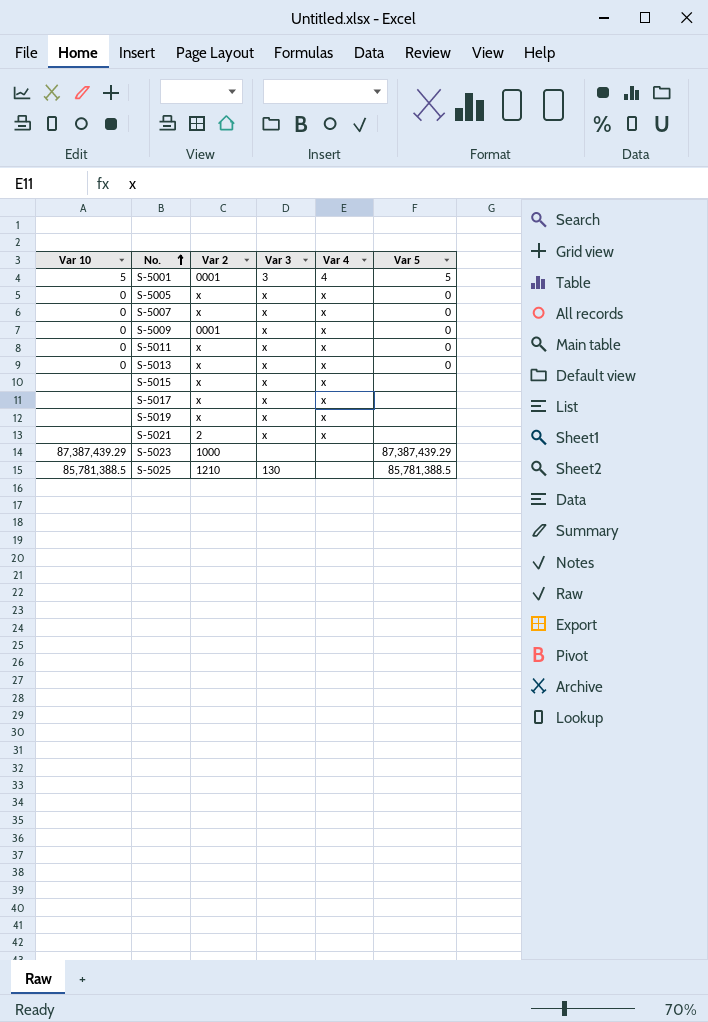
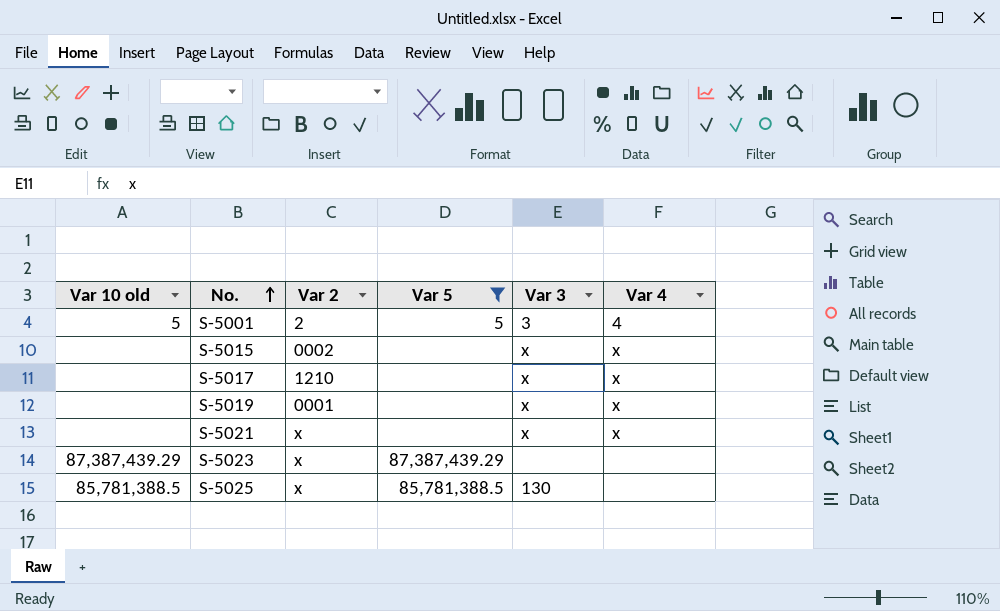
filter: none -> Var 5 != 0
column name: Var 10 -> Var 10 old
column Var 5 | position: 6 -> 4
S-5001 | Var 2: 0001 -> 2
S-5015 | Var 2: x -> 0002
S-5017 | Var 2: x -> 1210
S-5019 | Var 2: x -> 0001
S-5021 | Var 2: 2 -> x
S-5023 | Var 2: 1000 -> x
S-5025 | Var 2: 1210 -> x

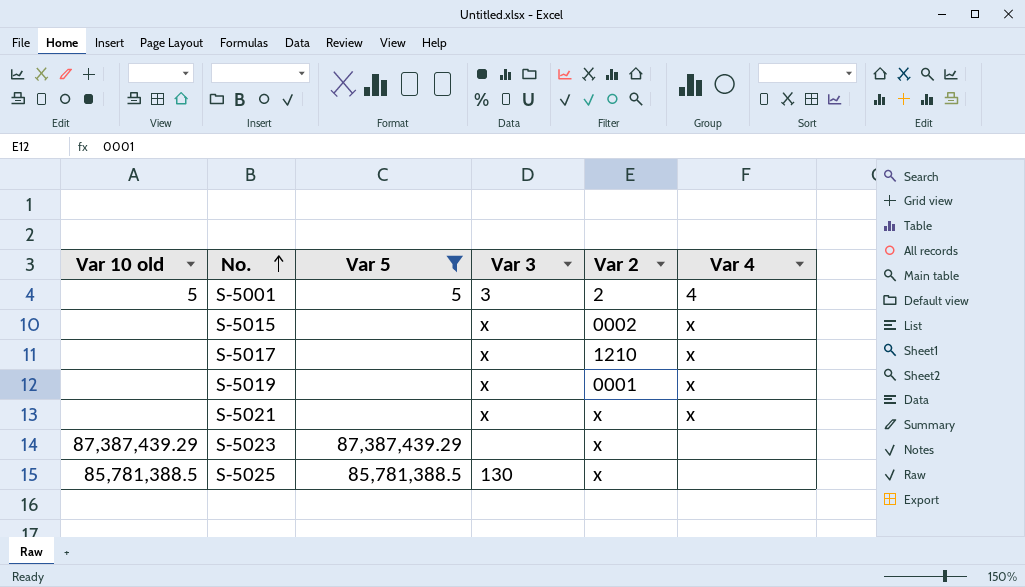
column Var 2 | position: 3 -> 5

